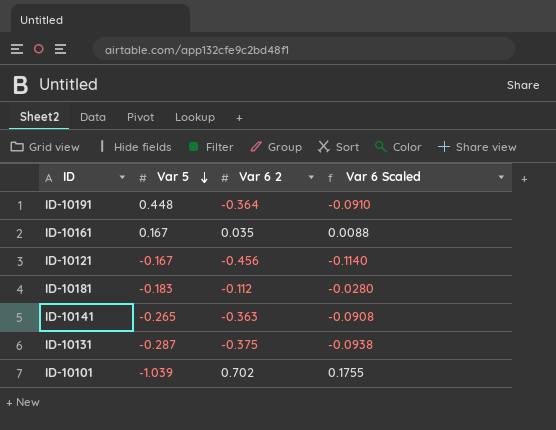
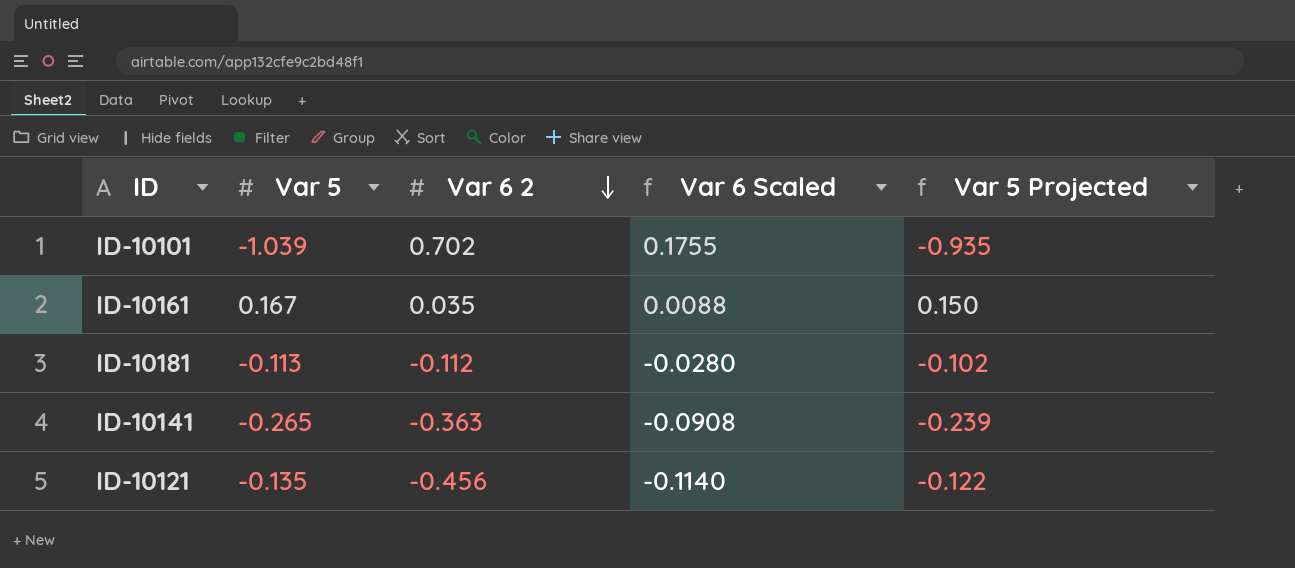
row order: Var 5 descending -> Var 6 2 descending
column Var 5 Projected | formula: none -> [Var 5] * 0.9
row ID-10191: 0.448 | -0.364 | -0.0910 -> none
row ID-10131: -0.287 | -0.375 | -0.0938 -> none
ID-10181 | Var 5: -0.183 -> -0.113
ID-10121 | Var 5: -0.167 -> -0.135

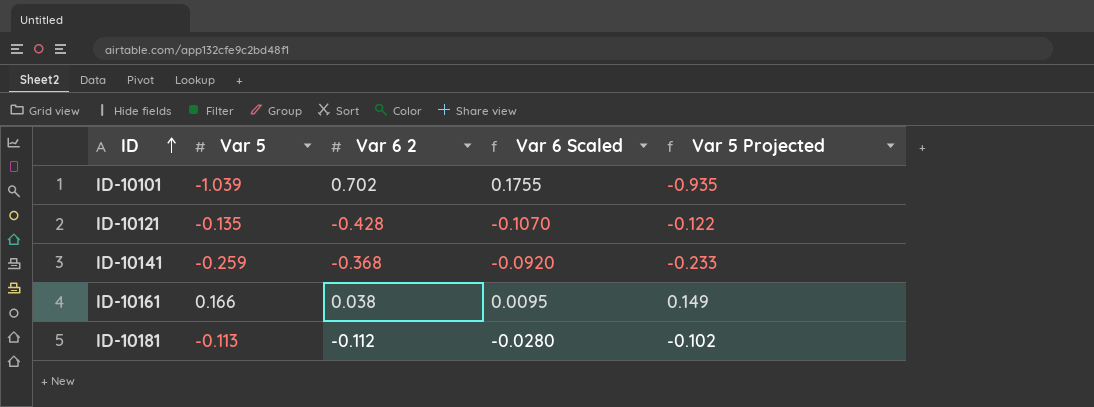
row order: Var 6 2 descending -> ID ascending
ID-10121 | Var 6 2: -0.456 -> -0.428
ID-10121 | Var 6 Scaled: -0.1140 -> -0.1070
ID-10141 | Var 5: -0.265 -> -0.259
ID-10141 | Var 6 2: -0.363 -> -0.368
ID-10141 | Var 6 Scaled: -0.0908 -> -0.0920
ID-10141 | Var 5 Projected: -0.239 -> -0.233
ID-10161 | Var 5: 0.167 -> 0.166
ID-10161 | Var 6 2: 0.035 -> 0.038
ID-10161 | Var 6 Scaled: 0.0088 -> 0.0095
ID-10161 | Var 5 Projected: 0.150 -> 0.149

